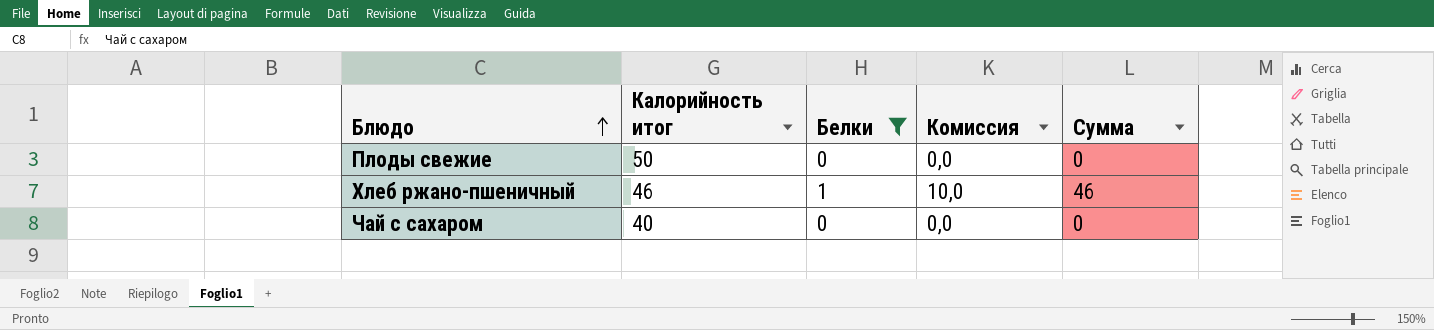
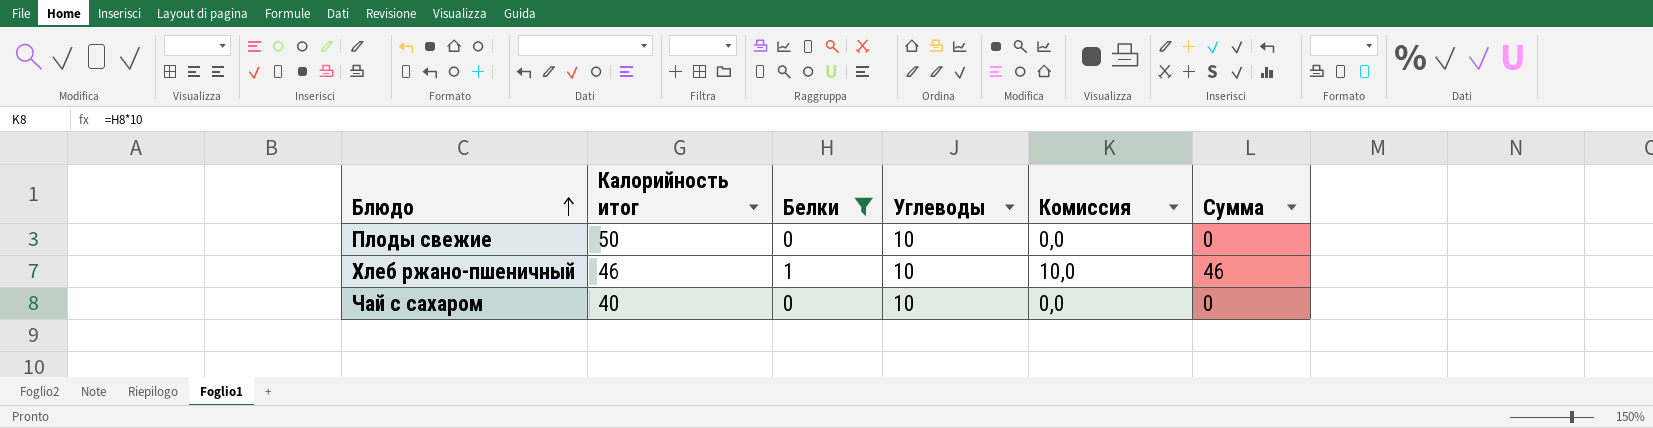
column Углеводы | position: none -> 4

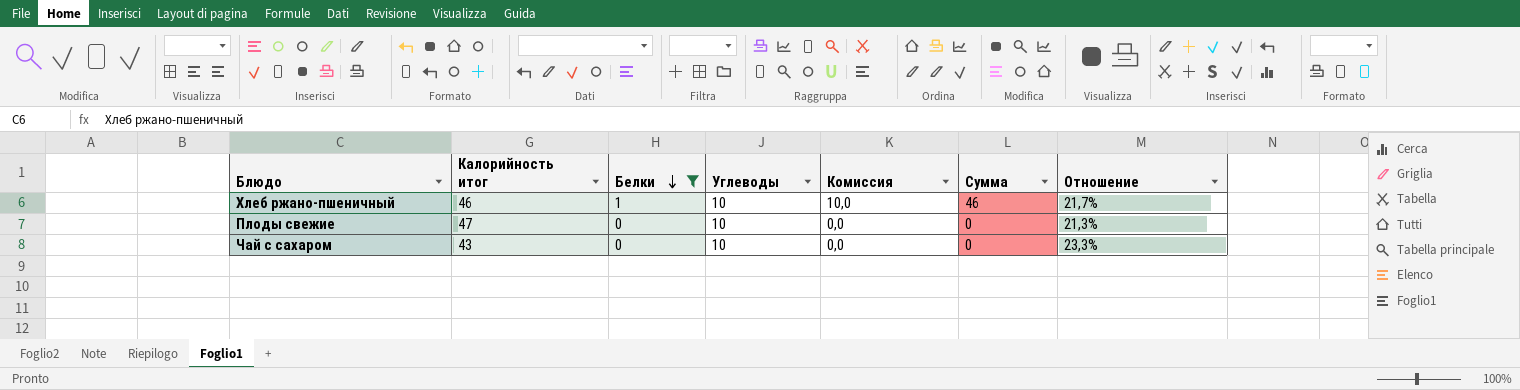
row order: Блюдо ascending -> Белки descending
column Отношение | formula: none -> [Углеводы] / [Калорийность итог]
Плоды свежие | Калорийность итог: 50 -> 47
Чай с сахаром | Калорийность итог: 40 -> 43

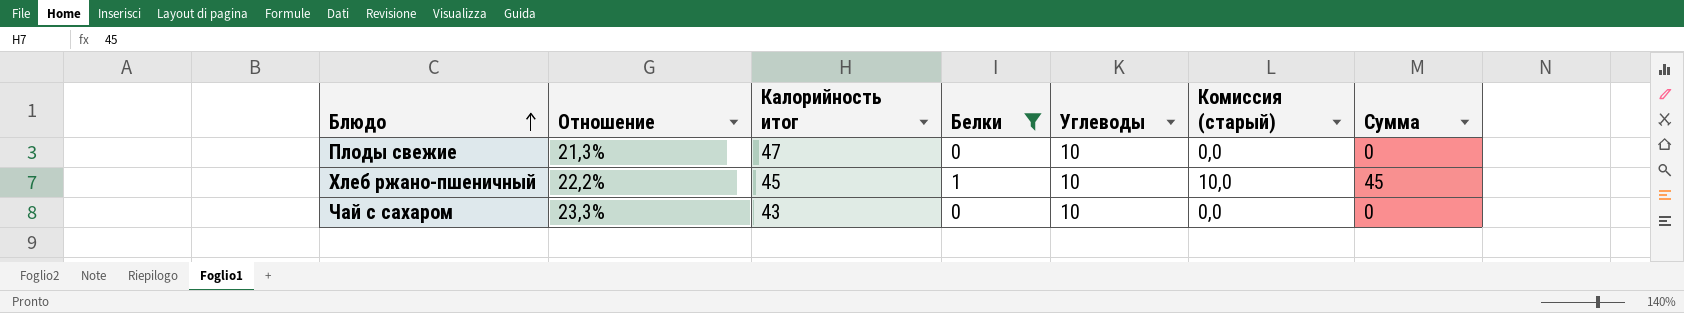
row order: Белки descending -> Блюдо ascending
column Отношение | position: 7 -> 2
column name: Комиссия -> Комиссия (старый)
Хлеб ржано-пшеничный | Отношение: 21,7% -> 22,2%
Хлеб ржано-пшеничный | Калорийность итог: 46 -> 45
Хлеб ржано-пшеничный | Сумма: 46 -> 45

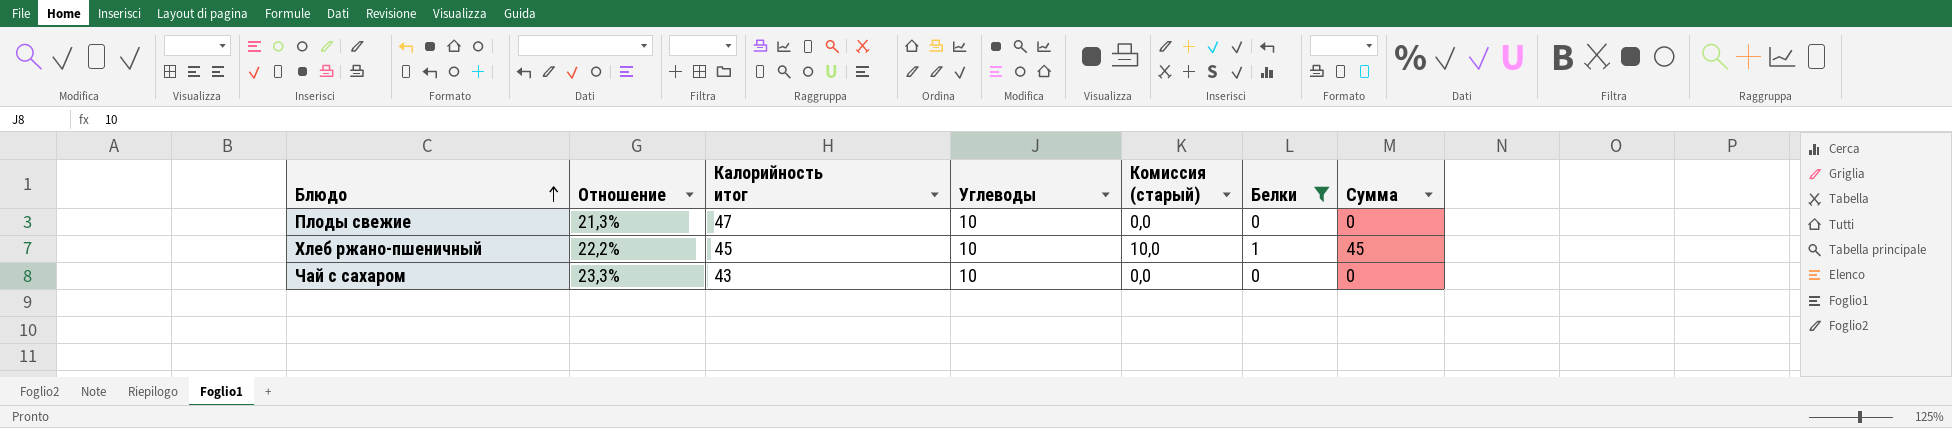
column Белки | position: 4 -> 6

